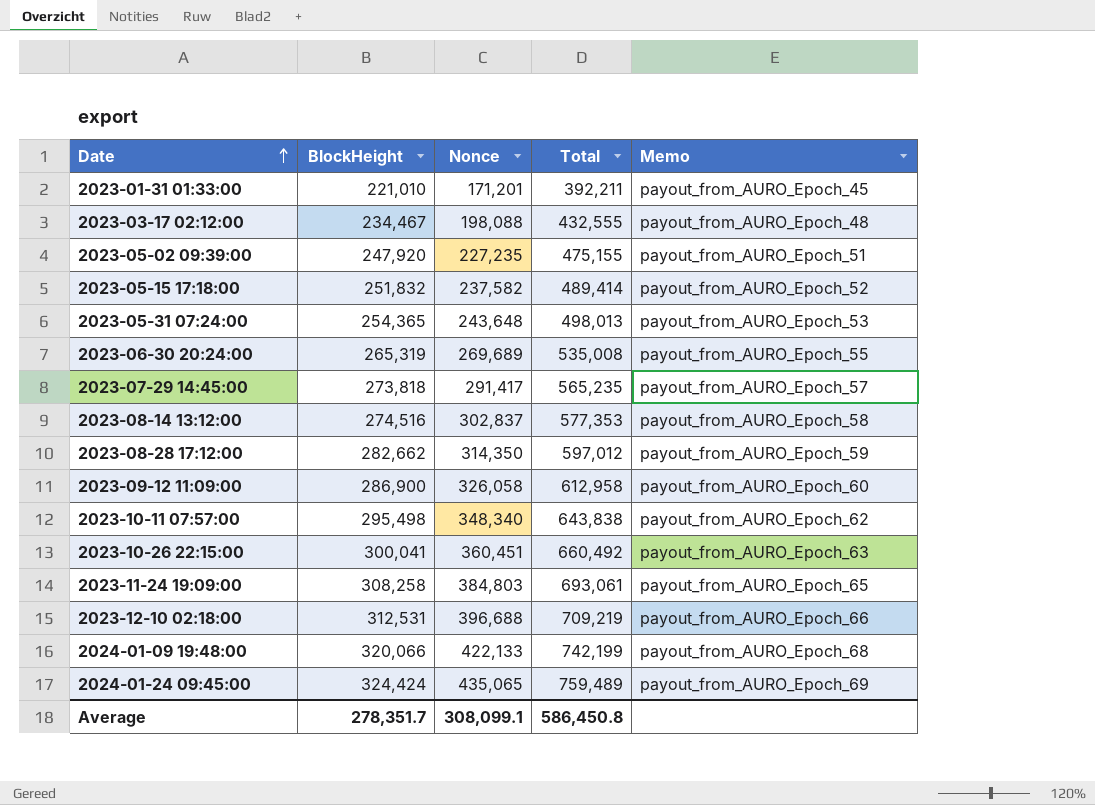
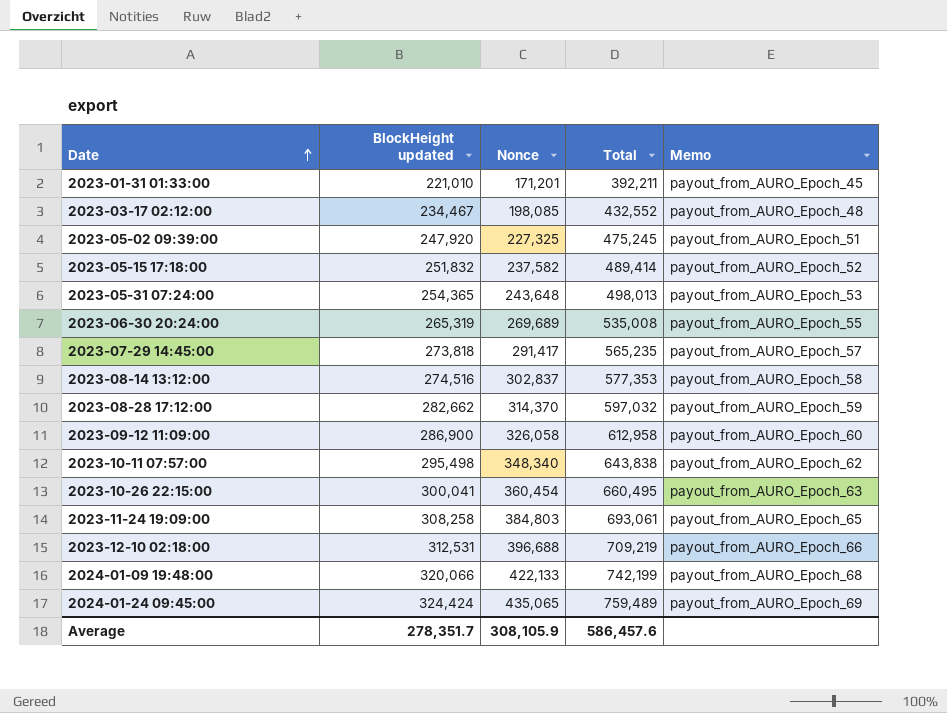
column name: BlockHeight -> BlockHeight updated
2023-03-17 02:12:00 | Nonce: 198,088 -> 198,085
2023-03-17 02:12:00 | Total: 432,555 -> 432,552
2023-05-02 09:39:00 | Nonce: 227,235 -> 227,325
2023-05-02 09:39:00 | Total: 475,155 -> 475,245
2023-08-28 17:12:00 | Nonce: 314,350 -> 314,370
2023-08-28 17:12:00 | Total: 597,012 -> 597,032
2023-10-26 22:15:00 | Nonce: 360,451 -> 360,454
2023-10-26 22:15:00 | Total: 660,492 -> 660,495
Average | Nonce: 308,099.1 -> 308,105.9
Average | Total: 586,450.8 -> 586,457.6

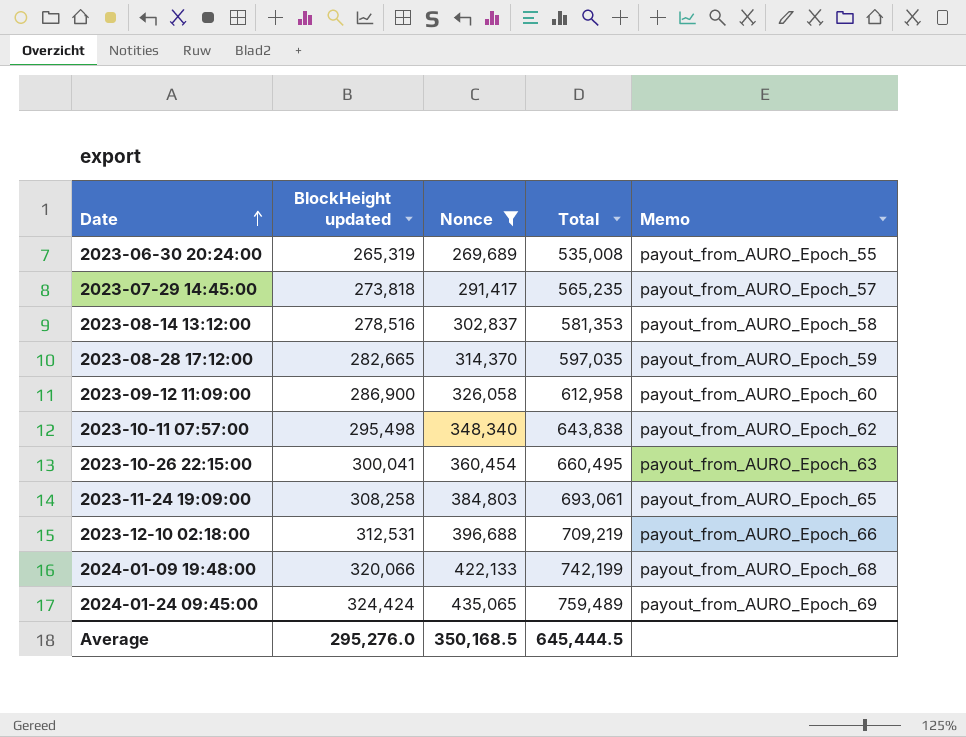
filter: none -> Nonce >= 269,689
2023-08-14 13:12:00 | BlockHeight updated: 274,516 -> 278,516
2023-08-14 13:12:00 | Total: 577,353 -> 581,353
2023-08-28 17:12:00 | BlockHeight updated: 282,662 -> 282,665
2023-08-28 17:12:00 | Total: 597,032 -> 597,035
Average | BlockHeight updated: 278,351.7 -> 295,276.0
Average | Nonce: 308,105.9 -> 350,168.5
Average | Total: 586,457.6 -> 645,444.5

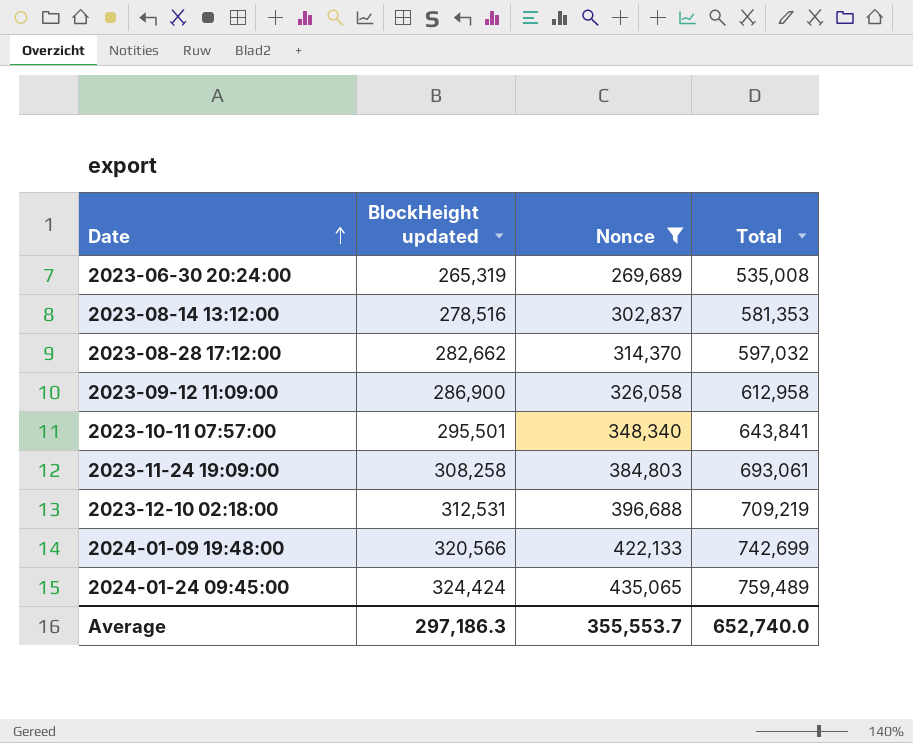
column Memo | position: 5 -> none
row 2023-07-29 14:45:00: 273,818 | 291,417 | 565,235 | payout_from_AURO_Epoch_57 -> none
row 2023-10-26 22:15:00: 300,041 | 360,454 | 660,495 | payout_from_AURO_Epoch_63 -> none
2023-08-28 17:12:00 | BlockHeight updated: 282,665 -> 282,662
2023-08-28 17:12:00 | Total: 597,035 -> 597,032
2023-10-11 07:57:00 | BlockHeight updated: 295,498 -> 295,501
2023-10-11 07:57:00 | Total: 643,838 -> 643,841
2024-01-09 19:48:00 | BlockHeight updated: 320,066 -> 320,566
2024-01-09 19:48:00 | Total: 742,199 -> 742,699
Average | BlockHeight updated: 295,276.0 -> 297,186.3
Average | Nonce: 350,168.5 -> 355,553.7
Average | Total: 645,444.5 -> 652,740.0

